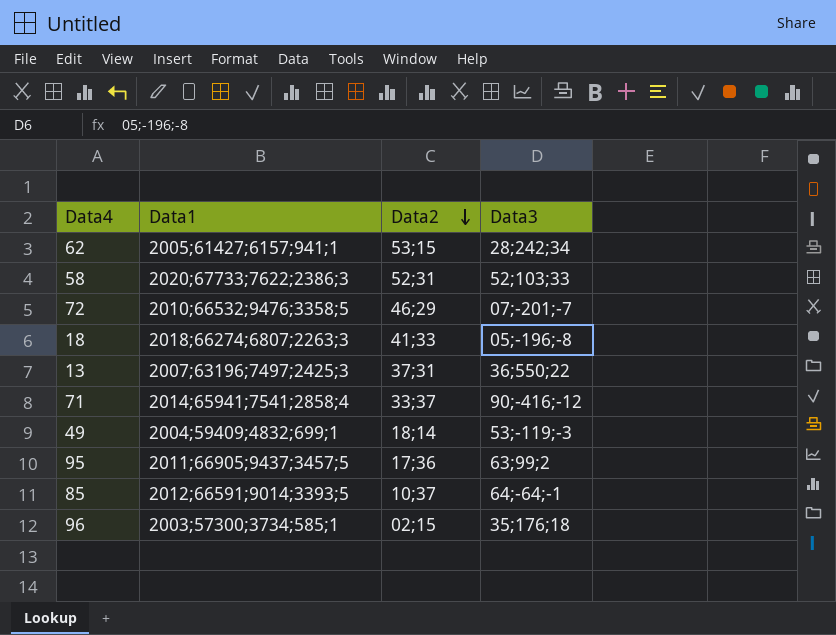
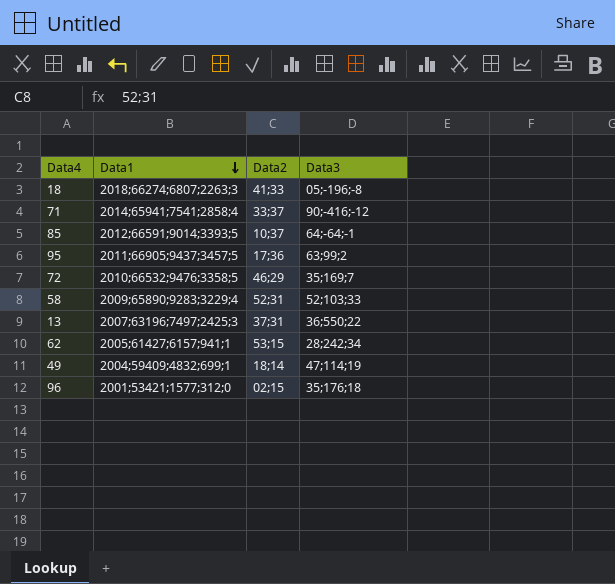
row order: Data2 descending -> Data1 descending
72 | Data3: 07;-201;-7 -> 35;169;7
58 | Data1: 2020;67733;7622;2386;3 -> 2009;65890;9283;3229;4
49 | Data3: 53;-119;-3 -> 47;114;19
96 | Data1: 2003;57300;3734;585;1 -> 2001;53421;1577;312;0

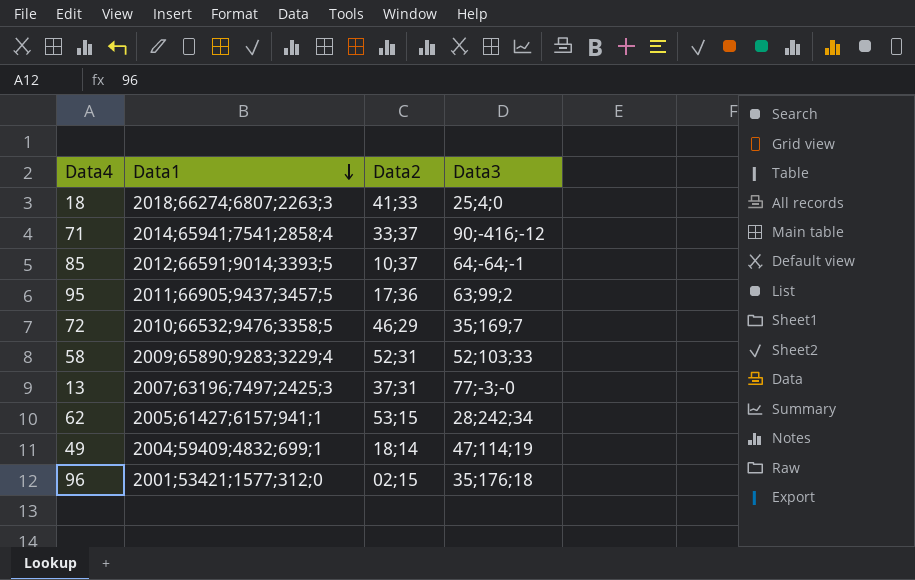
18 | Data3: 05;-196;-8 -> 25;4;0
13 | Data3: 36;550;22 -> 77;-3;-0

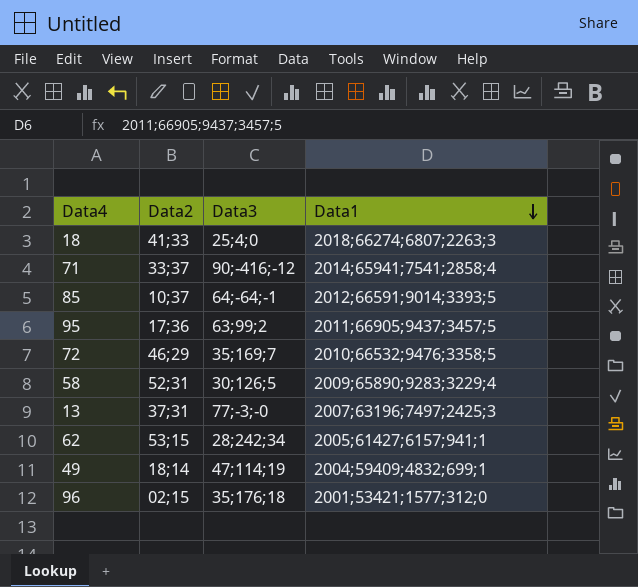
column Data1 | position: 2 -> 4
58 | Data3: 52;103;33 -> 30;126;5

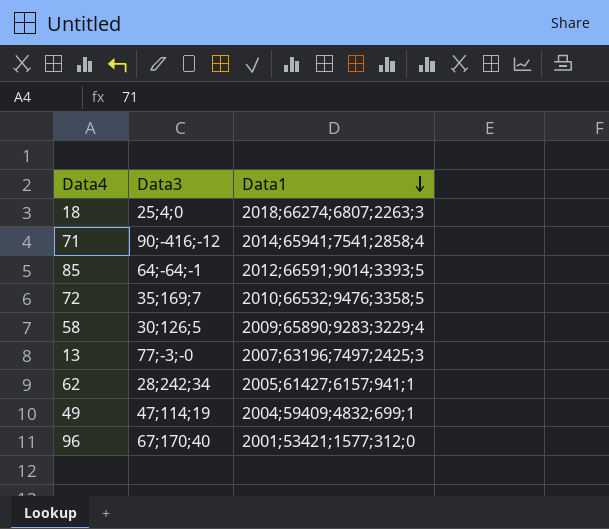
column Data2 | position: 2 -> none
row 95: 17;36 | 63;99;2 | 2011;66905;9437;3457;5 -> none
96 | Data3: 35;176;18 -> 67;170;40

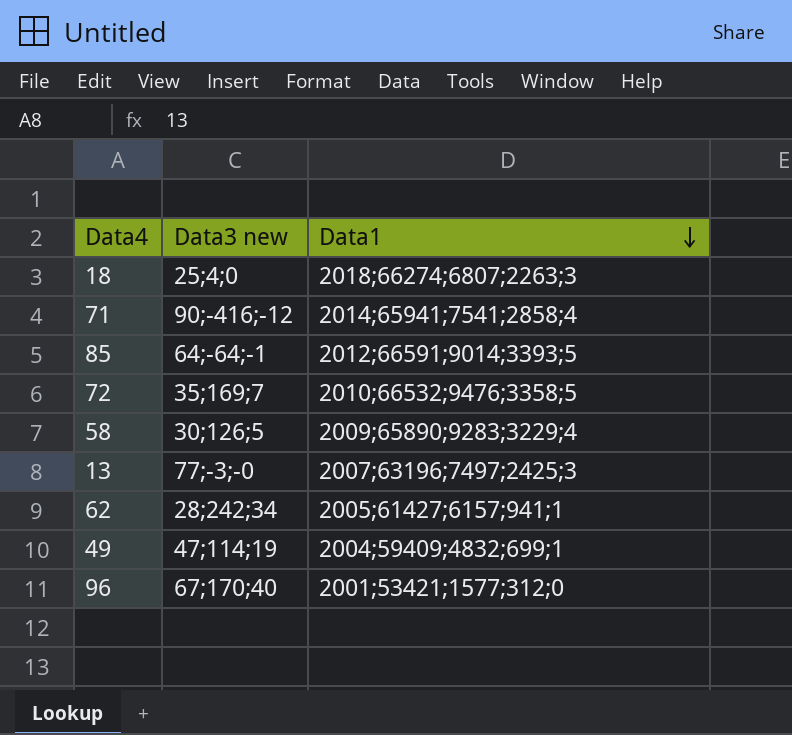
column name: Data3 -> Data3 new

